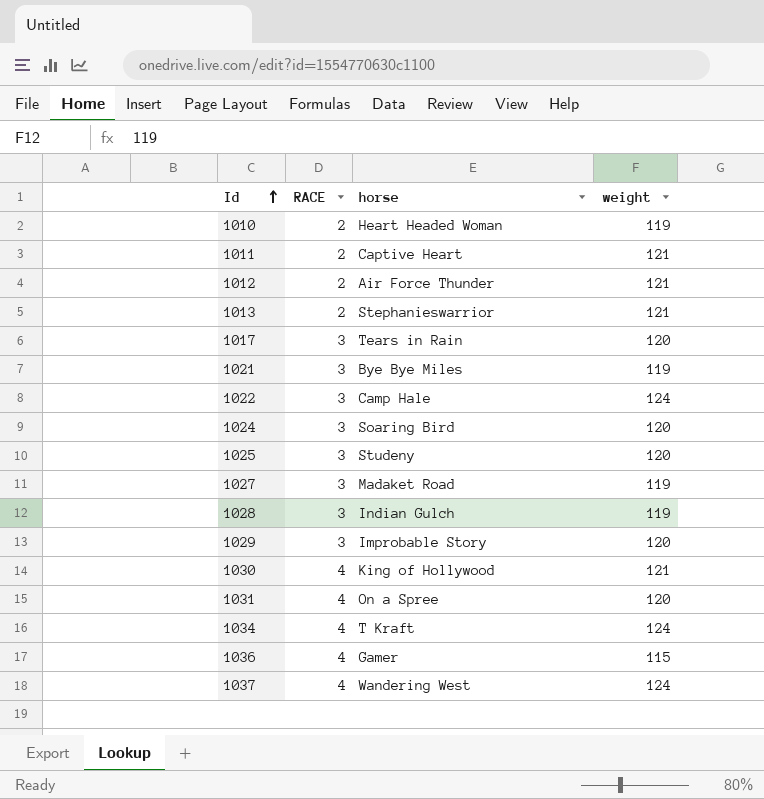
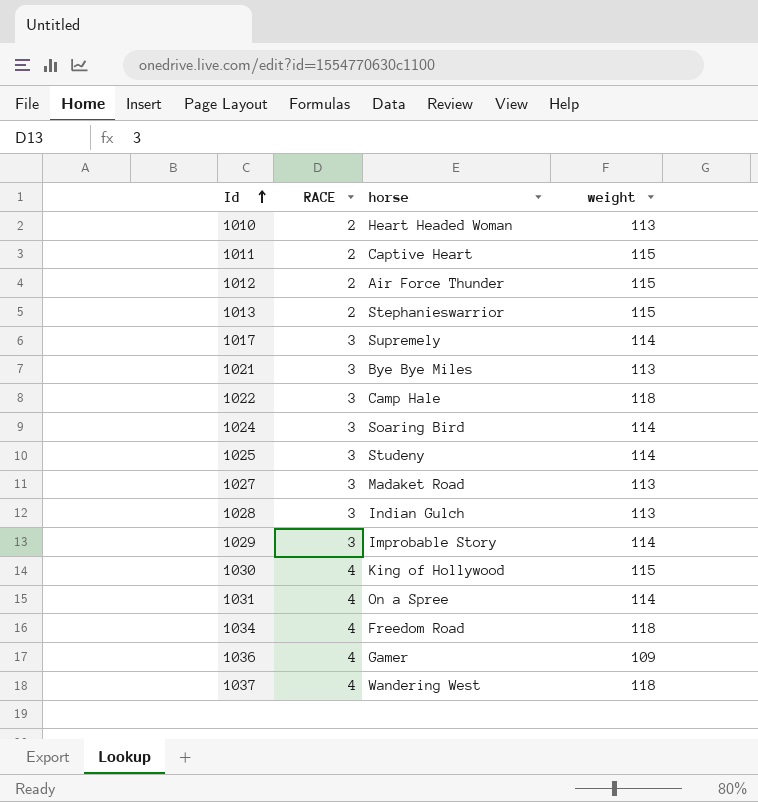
1010 | weight: 119 -> 113
1011 | weight: 121 -> 115
1012 | weight: 121 -> 115
1013 | weight: 121 -> 115
1017 | horse: Tears in Rain -> Supremely
1017 | weight: 120 -> 114
1021 | weight: 119 -> 113
1022 | weight: 124 -> 118
1024 | weight: 120 -> 114
1025 | weight: 120 -> 114
1027 | weight: 119 -> 113
1028 | weight: 119 -> 113
1029 | weight: 120 -> 114
1030 | weight: 121 -> 115
1031 | weight: 120 -> 114
1034 | horse: T Kraft -> Freedom Road
1034 | weight: 124 -> 118
1036 | weight: 115 -> 109
1037 | weight: 124 -> 118

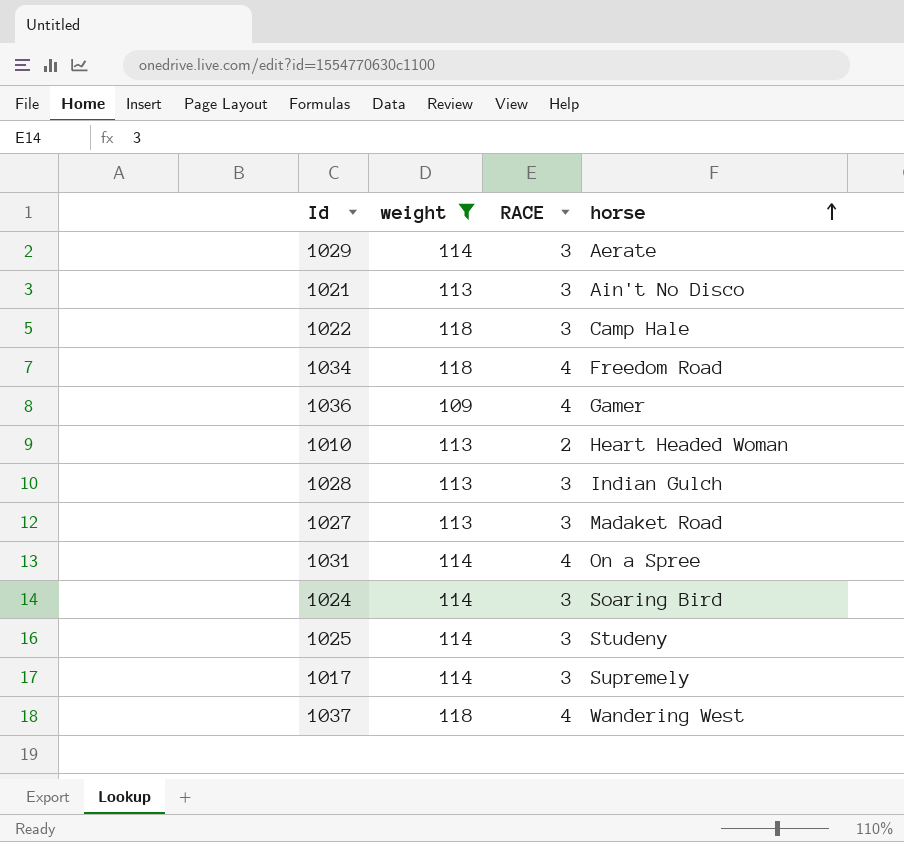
filter: none -> weight != 115
row order: Id ascending -> horse ascending
column weight | position: 4 -> 2
1029 | horse: Improbable Story -> Aerate
1021 | horse: Bye Bye Miles -> Ain't No Disco

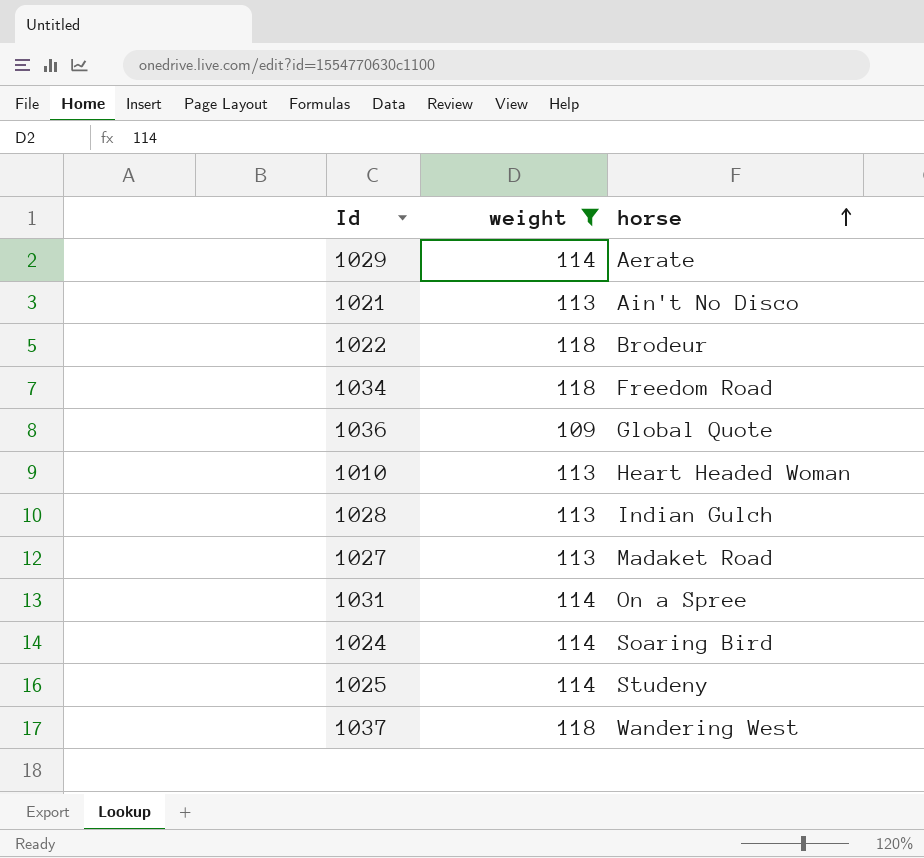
column RACE | position: 3 -> none
row 1017: 114 | 3 | Supremely -> none
1022 | horse: Camp Hale -> Brodeur
1036 | horse: Gamer -> Global Quote

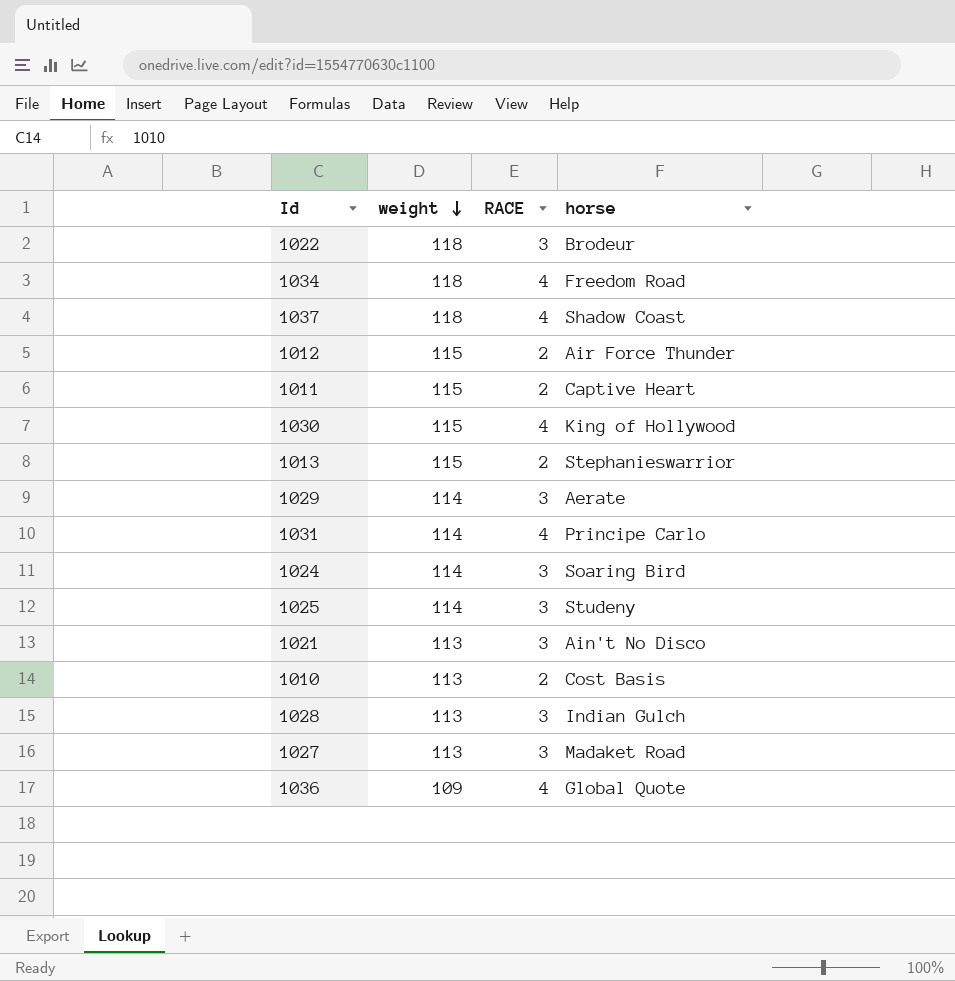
filter: weight != 115 -> none
row order: horse ascending -> weight descending
column RACE | position: none -> 3
1037 | horse: Wandering West -> Shadow Coast
1031 | horse: On a Spree -> Principe Carlo
1010 | horse: Heart Headed Woman -> Cost Basis

